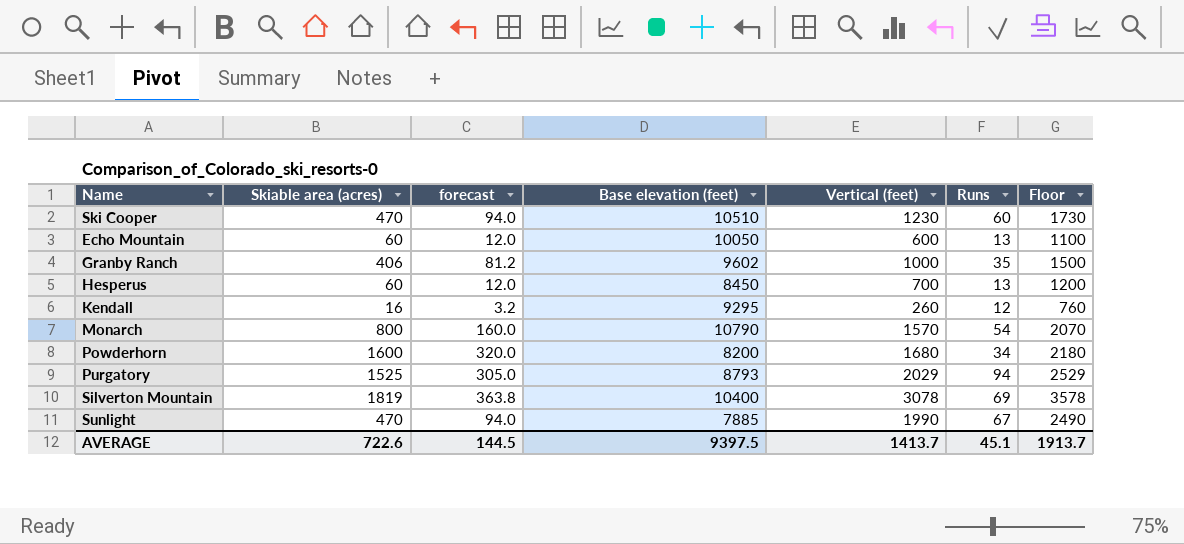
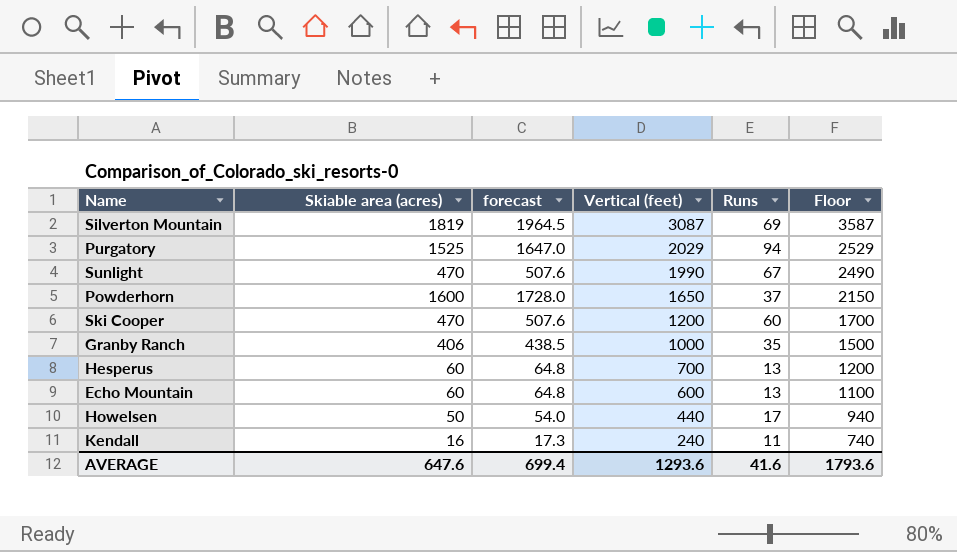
row order: none -> Vertical (feet) descending
column Base elevation (feet) | position: 4 -> none
column forecast | formula: [Skiable area (acres)] * 0.2 -> [Skiable area (acres)] * 1.08
row Monarch: 800 | 160.0 | 10790 | 1570 | 54 | 2070 -> none
Silverton Mountain | Vertical (feet): 3078 -> 3087
Silverton Mountain | Floor: 3578 -> 3587
Powderhorn | Vertical (feet): 1680 -> 1650
Powderhorn | Runs: 34 -> 37
Powderhorn | Floor: 2180 -> 2150
Ski Cooper | Vertical (feet): 1230 -> 1200
Ski Cooper | Floor: 1730 -> 1700
row Howelsen: none -> 50 | 54.0 | 440 | 17 | 940
Kendall | Vertical (feet): 260 -> 240
Kendall | Runs: 12 -> 11
Kendall | Floor: 760 -> 740
AVERAGE | Skiable area (acres): 722.6 -> 647.6
AVERAGE | forecast: 144.5 -> 699.4
AVERAGE | Vertical (feet): 1413.7 -> 1293.6
AVERAGE | Runs: 45.1 -> 41.6
AVERAGE | Floor: 1913.7 -> 1793.6

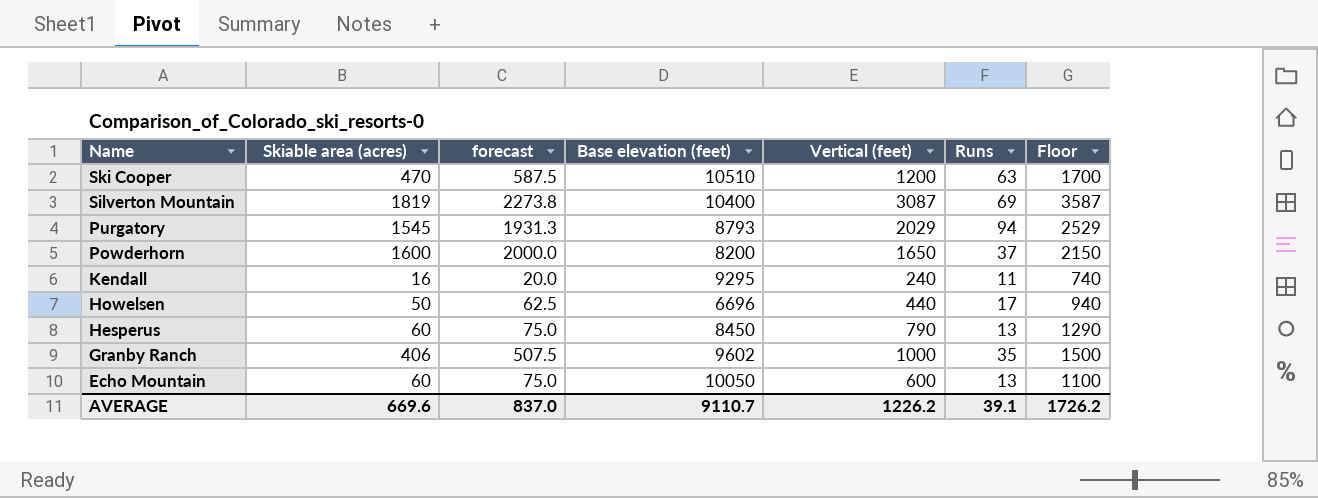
row order: Vertical (feet) descending -> Name descending
column forecast | formula: [Skiable area (acres)] * 1.08 -> [Skiable area (acres)] * 1.25
column Base elevation (feet) | position: none -> 4
row Sunlight: 470 | 507.6 | 1990 | 67 | 2490 -> none
Ski Cooper | Runs: 60 -> 63
Purgatory | Skiable area (acres): 1525 -> 1545
Hesperus | Vertical (feet): 700 -> 790
Hesperus | Floor: 1200 -> 1290
AVERAGE | Skiable area (acres): 647.6 -> 669.6
AVERAGE | forecast: 699.4 -> 837.0
AVERAGE | Vertical (feet): 1293.6 -> 1226.2
AVERAGE | Runs: 41.6 -> 39.1
AVERAGE | Floor: 1793.6 -> 1726.2

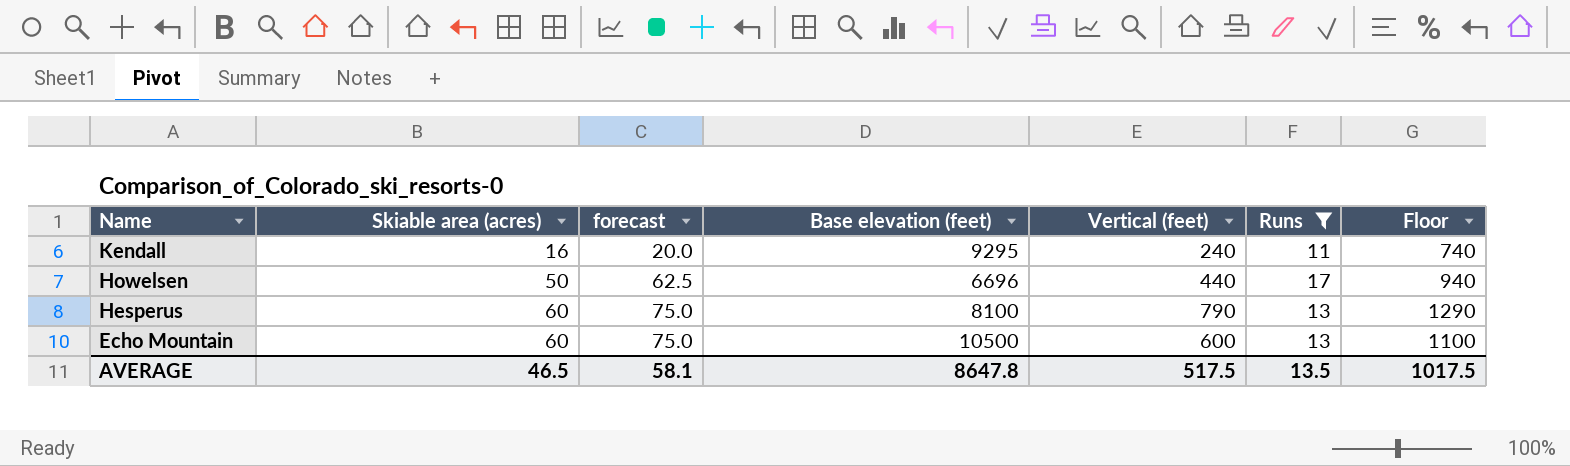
filter: none -> Runs <= 17
Hesperus | Base elevation (feet): 8450 -> 8100
Echo Mountain | Base elevation (feet): 10050 -> 10500
AVERAGE | Skiable area (acres): 669.6 -> 46.5
AVERAGE | forecast: 837.0 -> 58.1
AVERAGE | Base elevation (feet): 9110.7 -> 8647.8
AVERAGE | Vertical (feet): 1226.2 -> 517.5
AVERAGE | Runs: 39.1 -> 13.5
AVERAGE | Floor: 1726.2 -> 1017.5

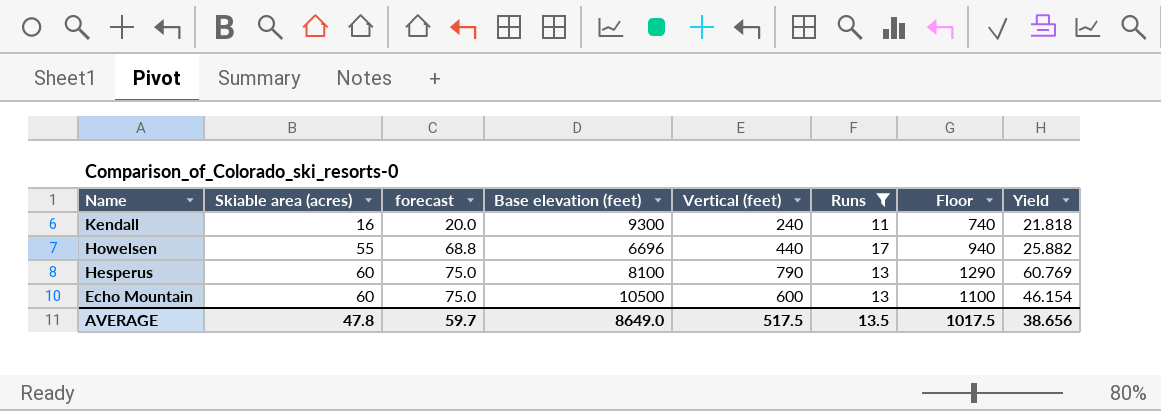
column Yield | formula: none -> [Vertical (feet)] / [Runs]
Kendall | Base elevation (feet): 9295 -> 9300
Howelsen | Skiable area (acres): 50 -> 55
Howelsen | forecast: 62.5 -> 68.8
AVERAGE | Skiable area (acres): 46.5 -> 47.8
AVERAGE | forecast: 58.1 -> 59.7
AVERAGE | Base elevation (feet): 8647.8 -> 8649.0

